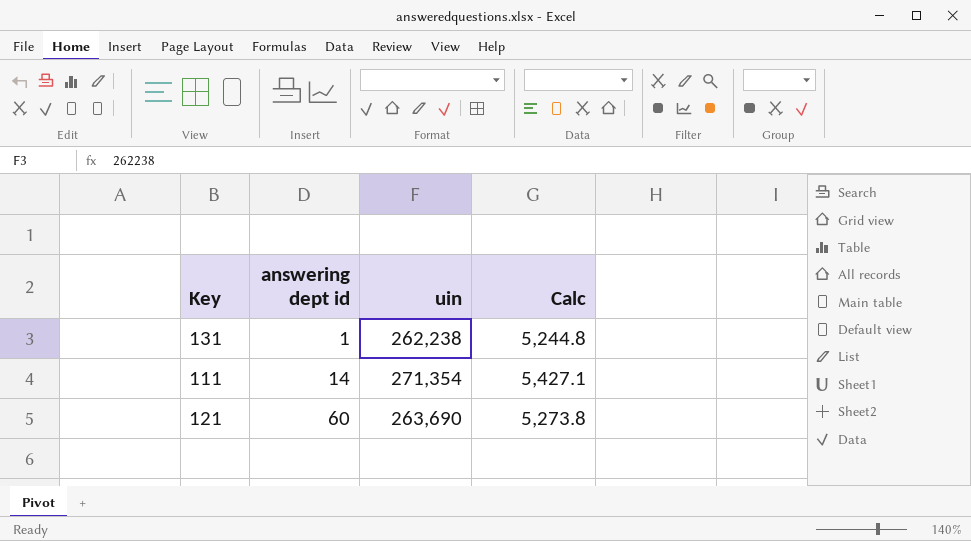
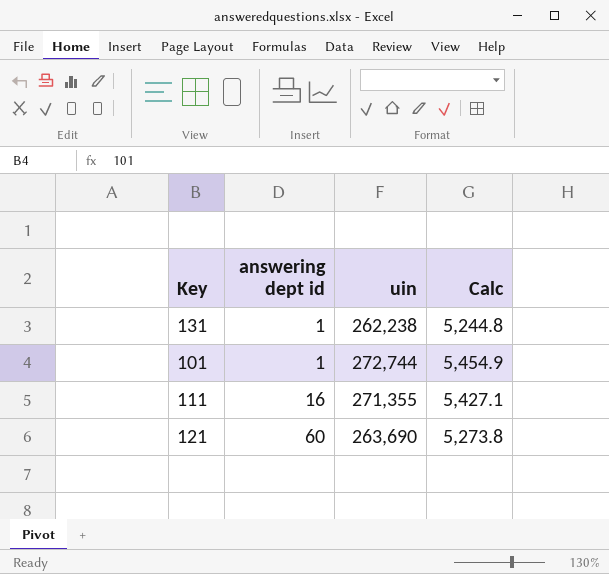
row 101: none -> 1 | 272,744 | 5,454.9
111 | answering dept id: 14 -> 16
111 | uin: 271,354 -> 271,355

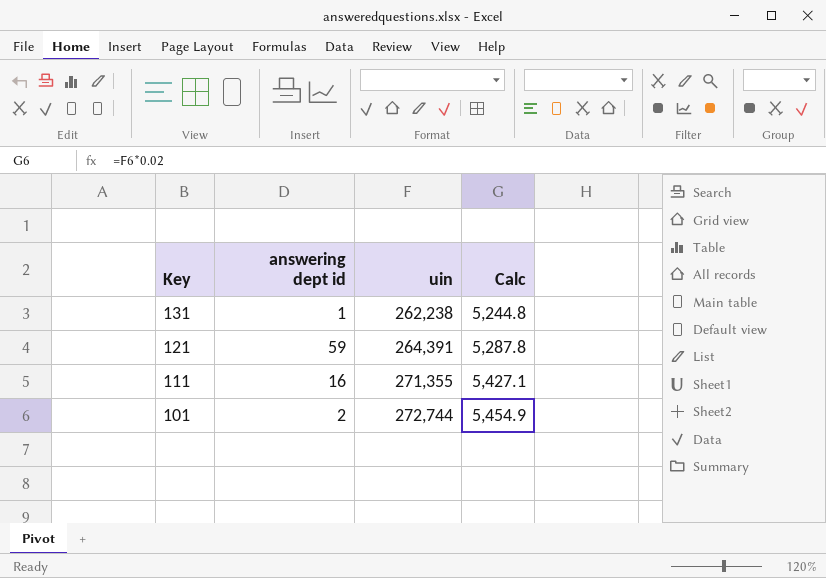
row order: answering dept id ascending -> Key descending
121 | answering dept id: 60 -> 59
121 | uin: 263,690 -> 264,391
121 | Calc: 5,273.8 -> 5,287.8
101 | answering dept id: 1 -> 2

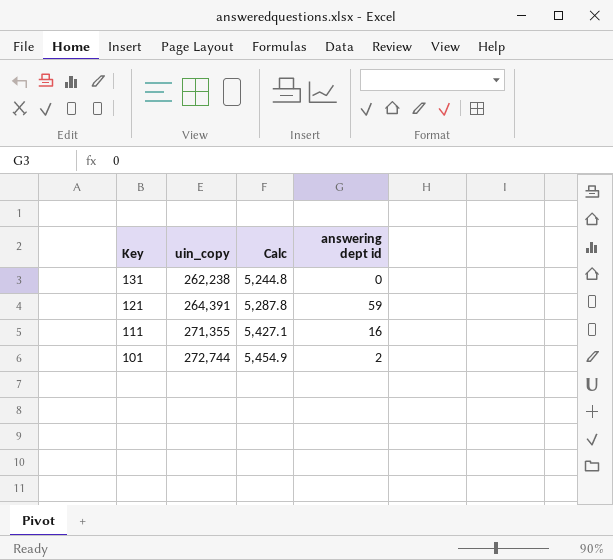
column name: uin -> uin_copy
column answering dept id | position: 2 -> 4
131 | answering dept id: 1 -> 0

